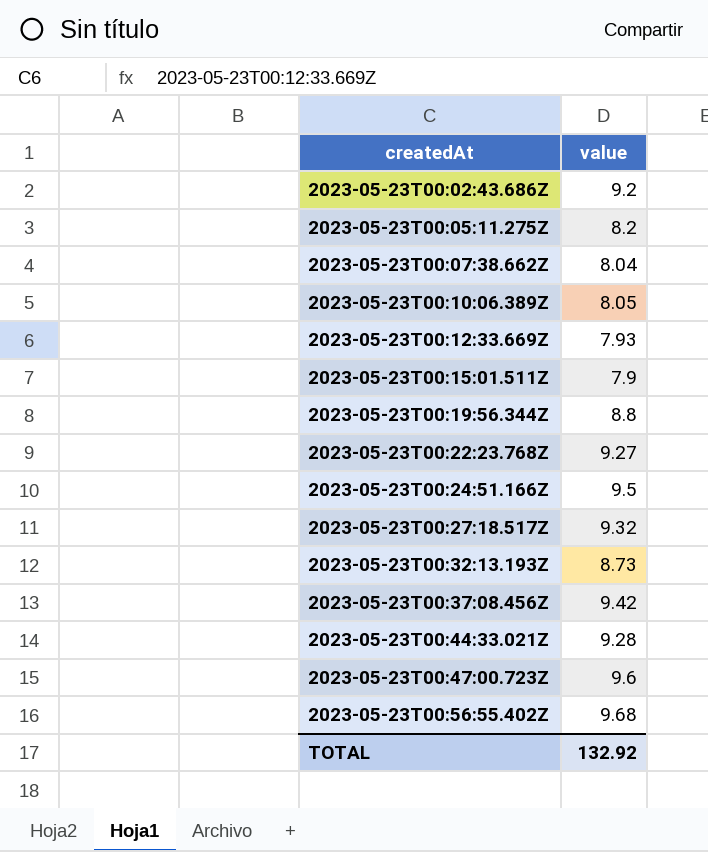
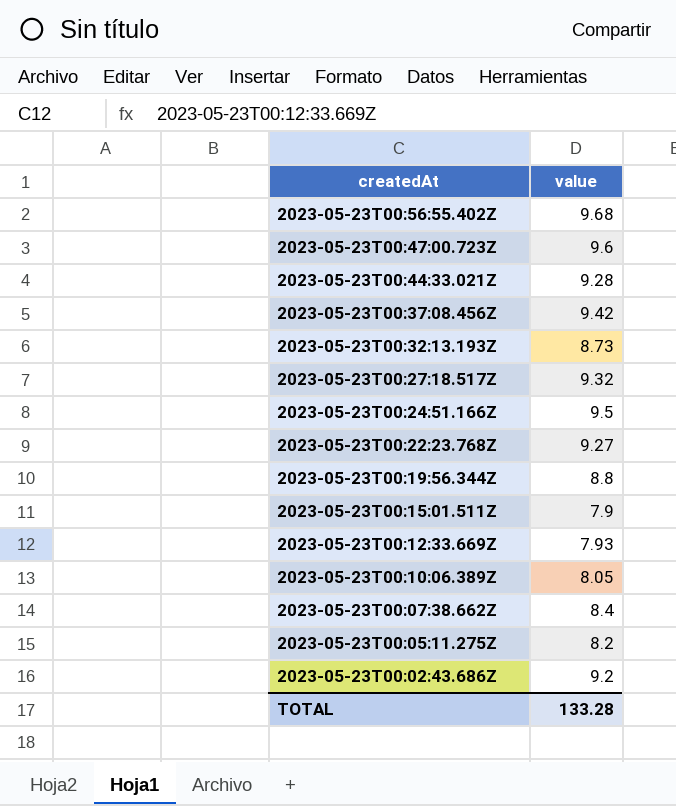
row order: createdAt ascending -> createdAt descending
2023-05-23T00:07:38.662Z | value: 8.04 -> 8.4
TOTAL | value: 132.92 -> 133.28

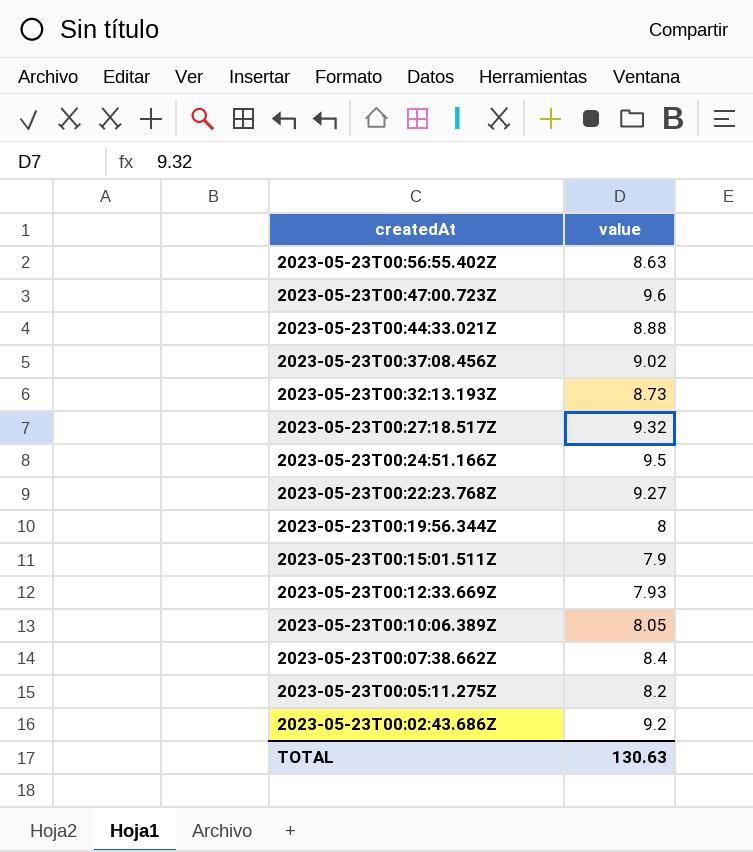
2023-05-23T00:56:55.402Z | value: 9.68 -> 8.63
2023-05-23T00:44:33.021Z | value: 9.28 -> 8.88
2023-05-23T00:37:08.456Z | value: 9.42 -> 9.02
2023-05-23T00:19:56.344Z | value: 8.8 -> 8
TOTAL | value: 133.28 -> 130.63

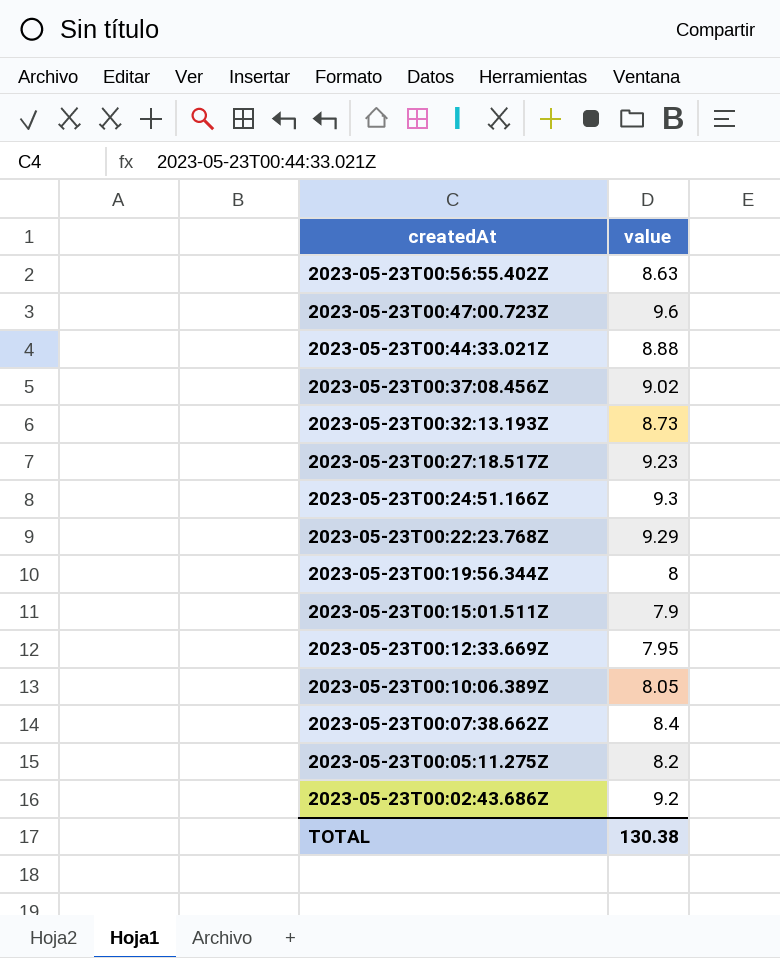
2023-05-23T00:27:18.517Z | value: 9.32 -> 9.23
2023-05-23T00:24:51.166Z | value: 9.5 -> 9.3
2023-05-23T00:22:23.768Z | value: 9.27 -> 9.29
2023-05-23T00:12:33.669Z | value: 7.93 -> 7.95
TOTAL | value: 130.63 -> 130.38

